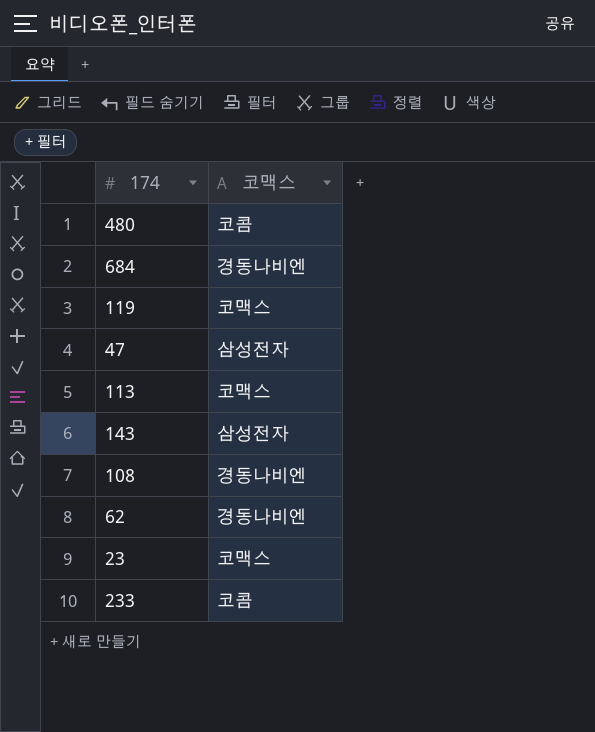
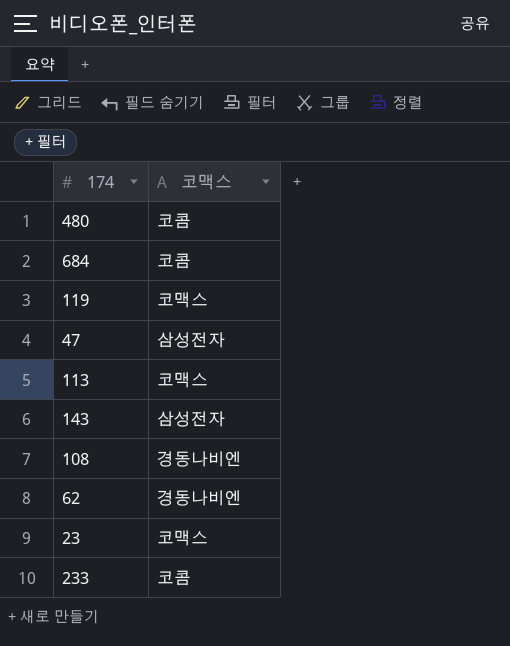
684 | 코맥스: 경동나비엔 -> 코콤

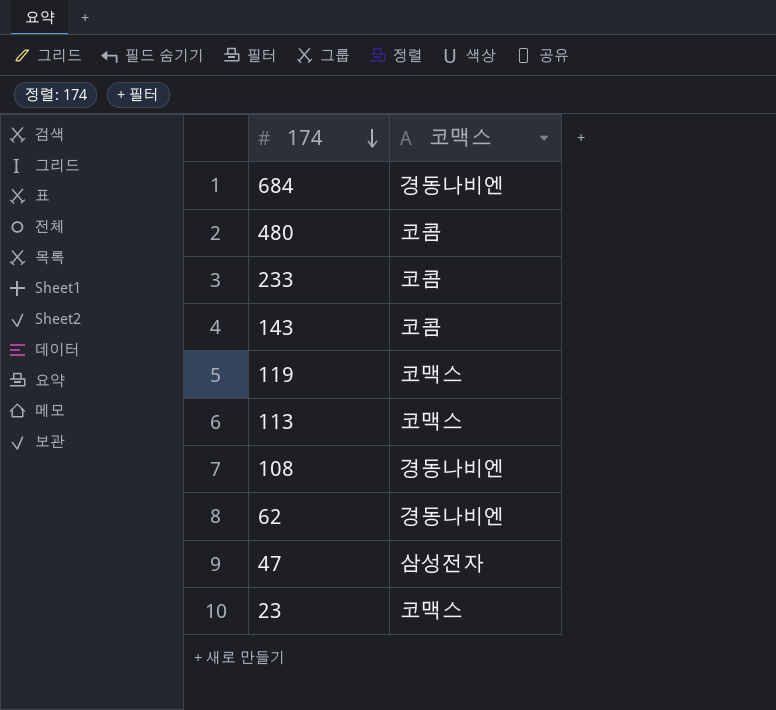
row order: none -> 174 descending
684 | 코맥스: 코콤 -> 경동나비엔
143 | 코맥스: 삼성전자 -> 코콤

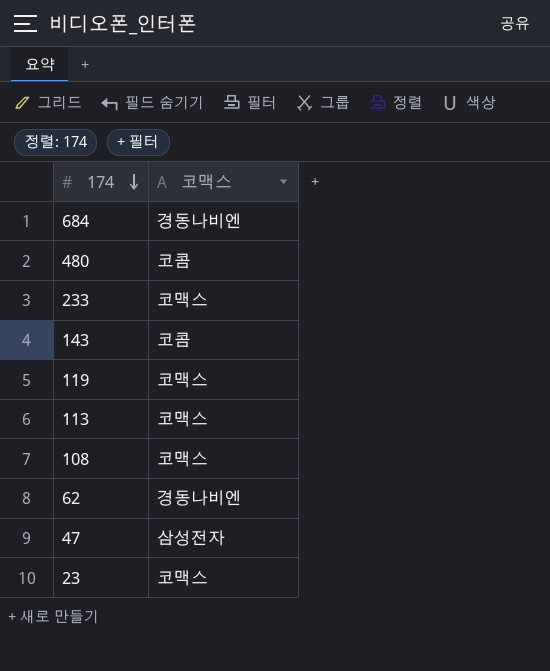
233 | 코맥스: 코콤 -> 코맥스
108 | 코맥스: 경동나비엔 -> 코맥스

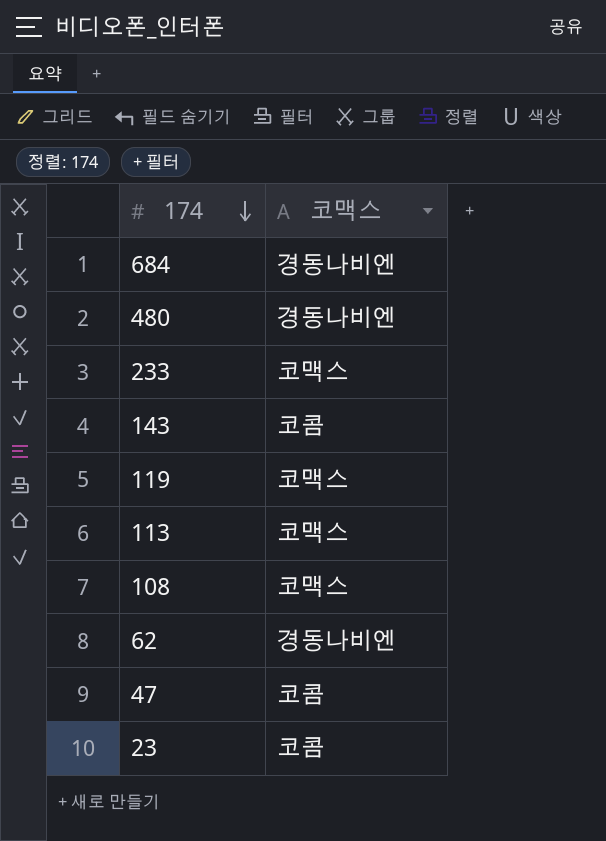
480 | 코맥스: 코콤 -> 경동나비엔
47 | 코맥스: 삼성전자 -> 코콤
23 | 코맥스: 코맥스 -> 코콤

